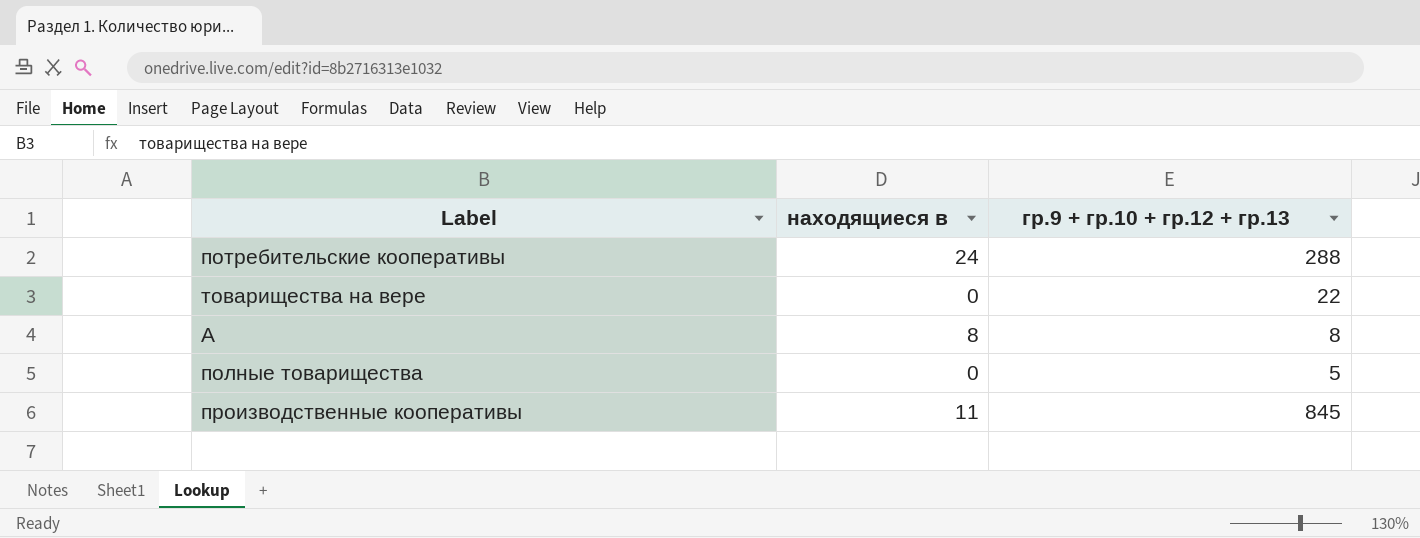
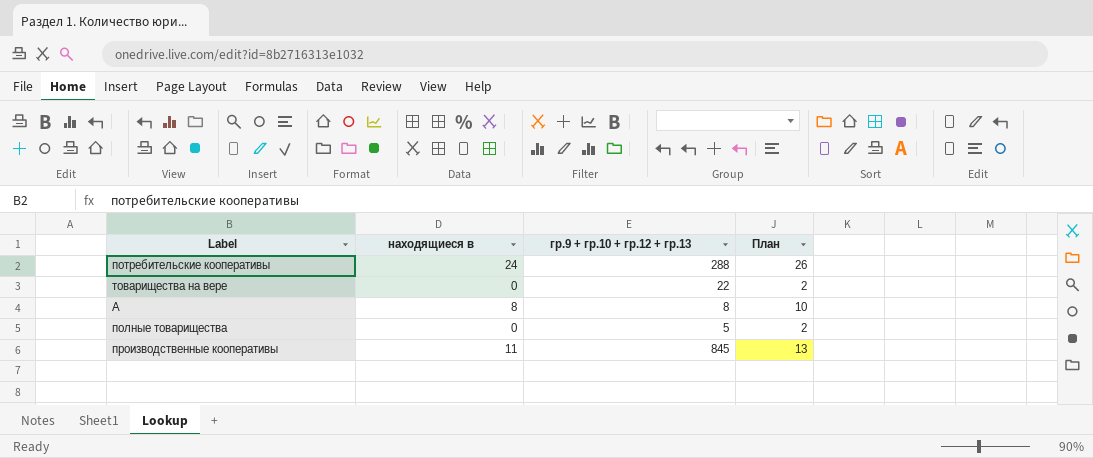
column План | formula: none -> [находящиеся в] + 2

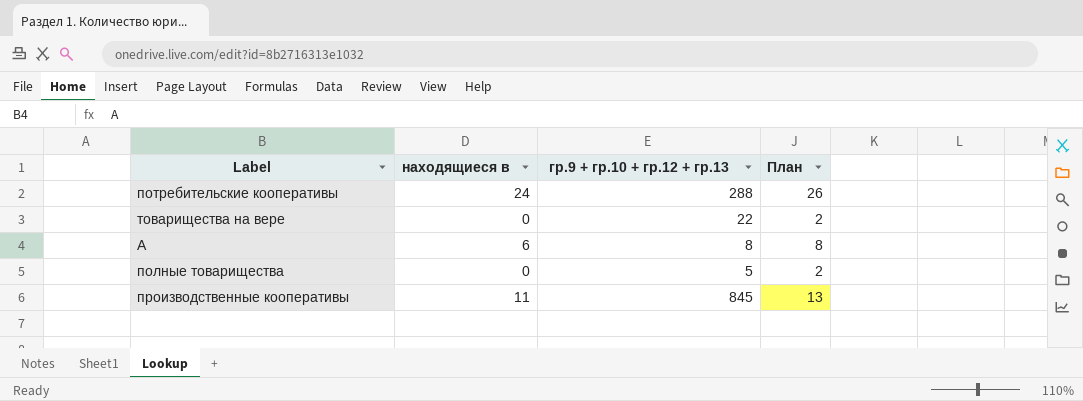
А | находящиеся в: 8 -> 6
А | План: 10 -> 8

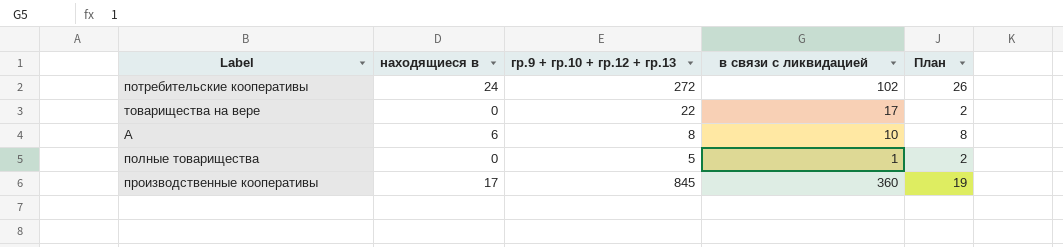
column в связи с ликвидацией | position: none -> 4
потребительские кооперативы | гр.9 + гр.10 + гр.12 + гр.13: 288 -> 272
производственные кооперативы | находящиеся в: 11 -> 17
производственные кооперативы | План: 13 -> 19

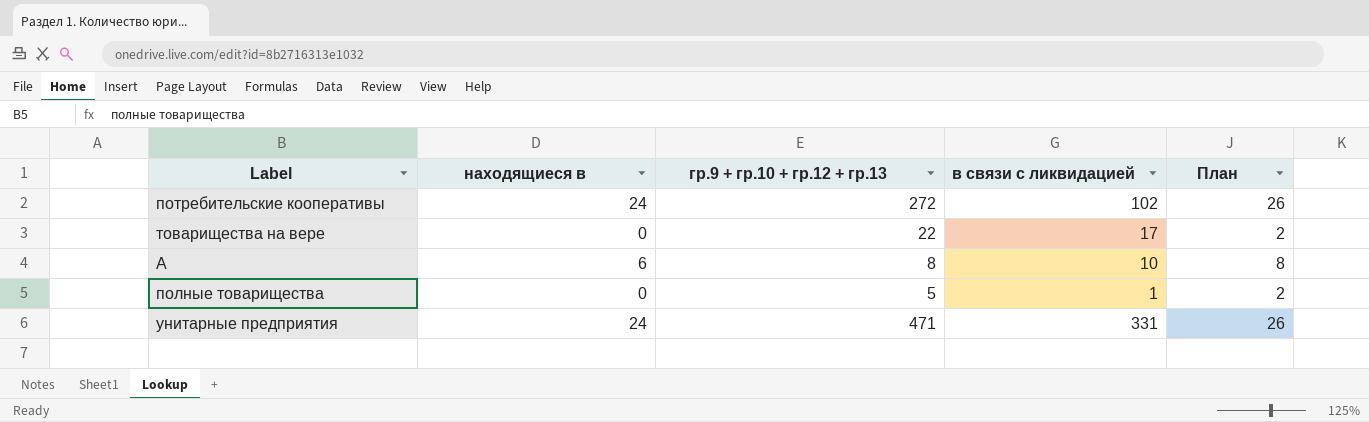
row производственные кооперативы: 17 | 845 | 360 | 19 -> none
row унитарные предприятия: none -> 24 | 471 | 331 | 26

